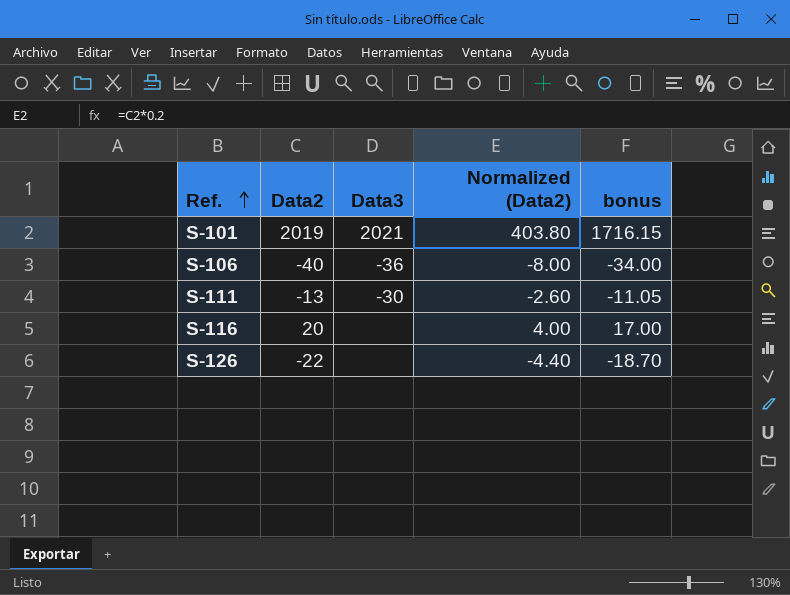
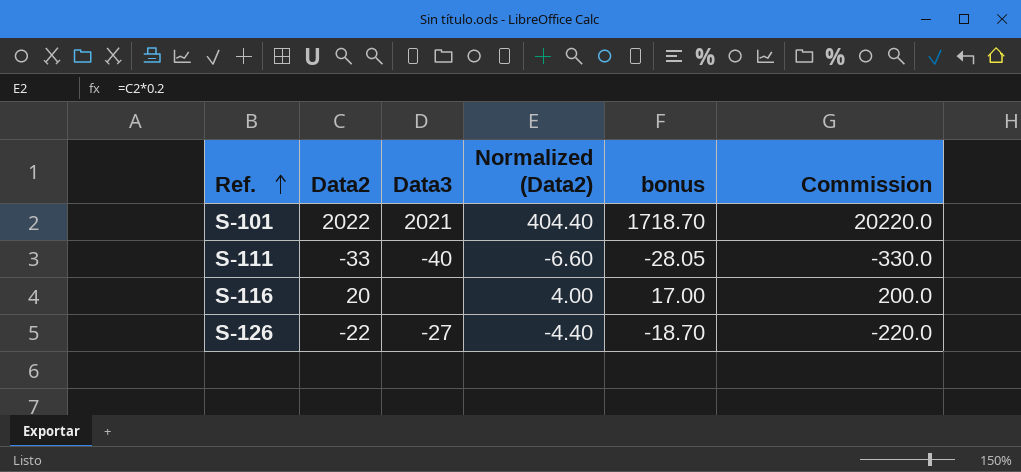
column Commission | formula: none -> [Data2] * 10
row S-106: -40 | -36 | -8.00 | -34.00 -> none
S-101 | Data2: 2019 -> 2022
S-101 | Normalized (Data2): 403.80 -> 404.40
S-101 | bonus: 1716.15 -> 1718.70
S-111 | Data2: -13 -> -33
S-111 | Data3: -30 -> -40
S-111 | Normalized (Data2): -2.60 -> -6.60
S-111 | bonus: -11.05 -> -28.05
S-126 | Data3: none -> -27

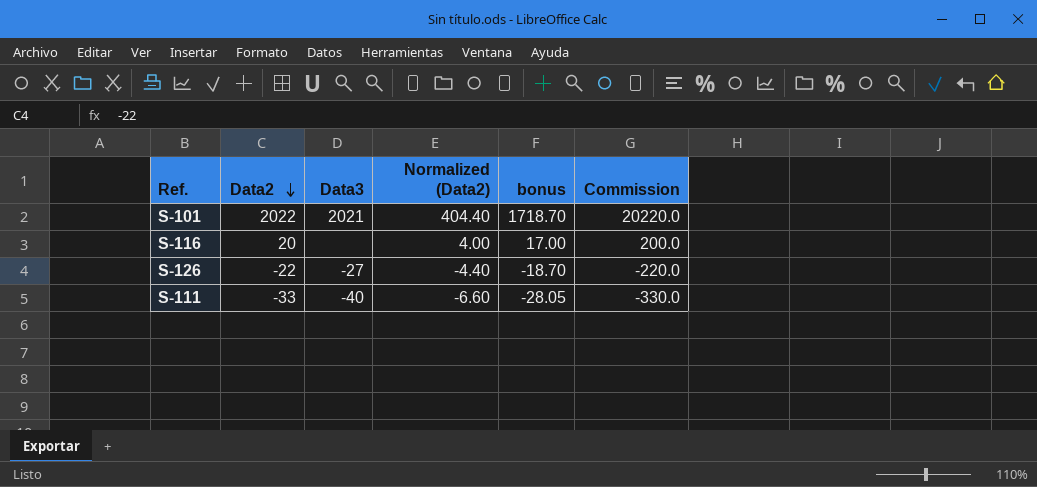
row order: Ref. ascending -> Data2 descending

